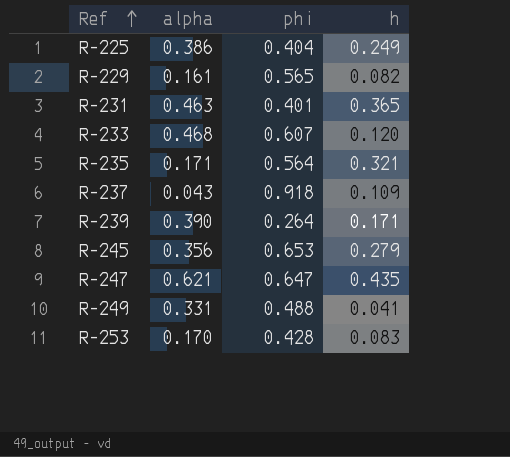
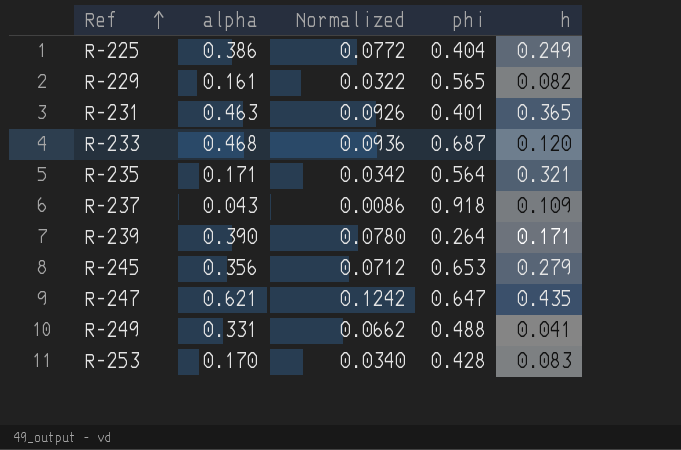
column Normalized | formula: none -> [alpha] * 0.2
R-233 | phi: 0.607 -> 0.687

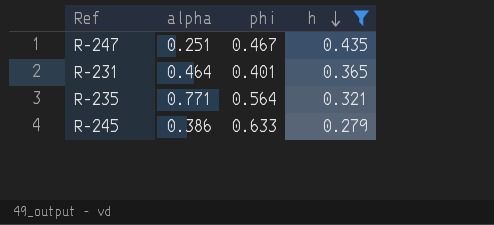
filter: none -> h >= 0.279
row order: Ref ascending -> h descending
column Normalized | formula: [alpha] * 0.2 -> none
R-247 | alpha: 0.621 -> 0.251
R-247 | phi: 0.647 -> 0.467
R-231 | alpha: 0.463 -> 0.464
R-235 | alpha: 0.171 -> 0.771
R-245 | alpha: 0.356 -> 0.386
R-245 | phi: 0.653 -> 0.633

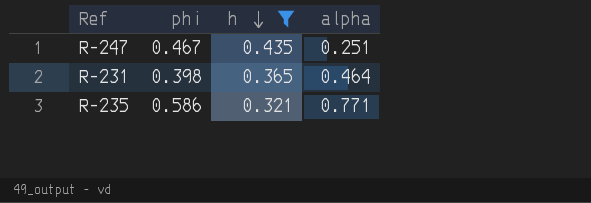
column alpha | position: 2 -> 4
row R-245: 0.386 | 0.633 | 0.279 -> none
R-231 | phi: 0.401 -> 0.398
R-235 | phi: 0.564 -> 0.586

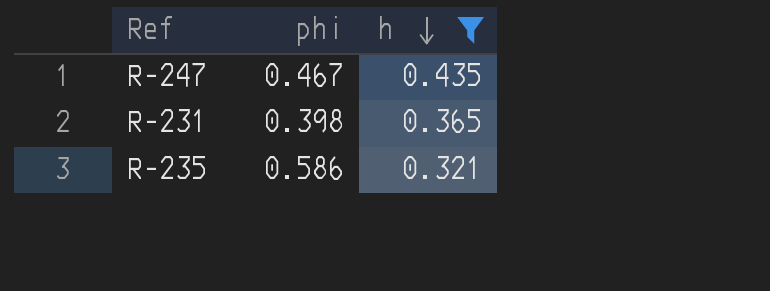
column alpha | position: 4 -> none

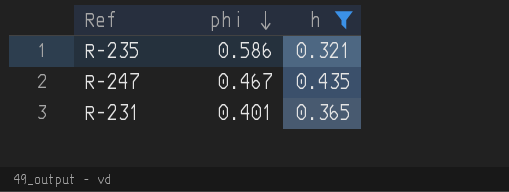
row order: h descending -> phi descending
R-231 | phi: 0.398 -> 0.401

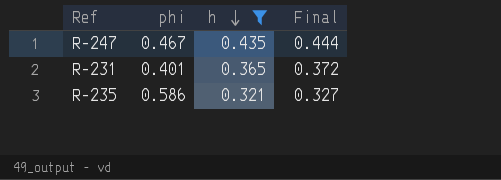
row order: phi descending -> h descending
column Final | formula: none -> [h] * 1.02

